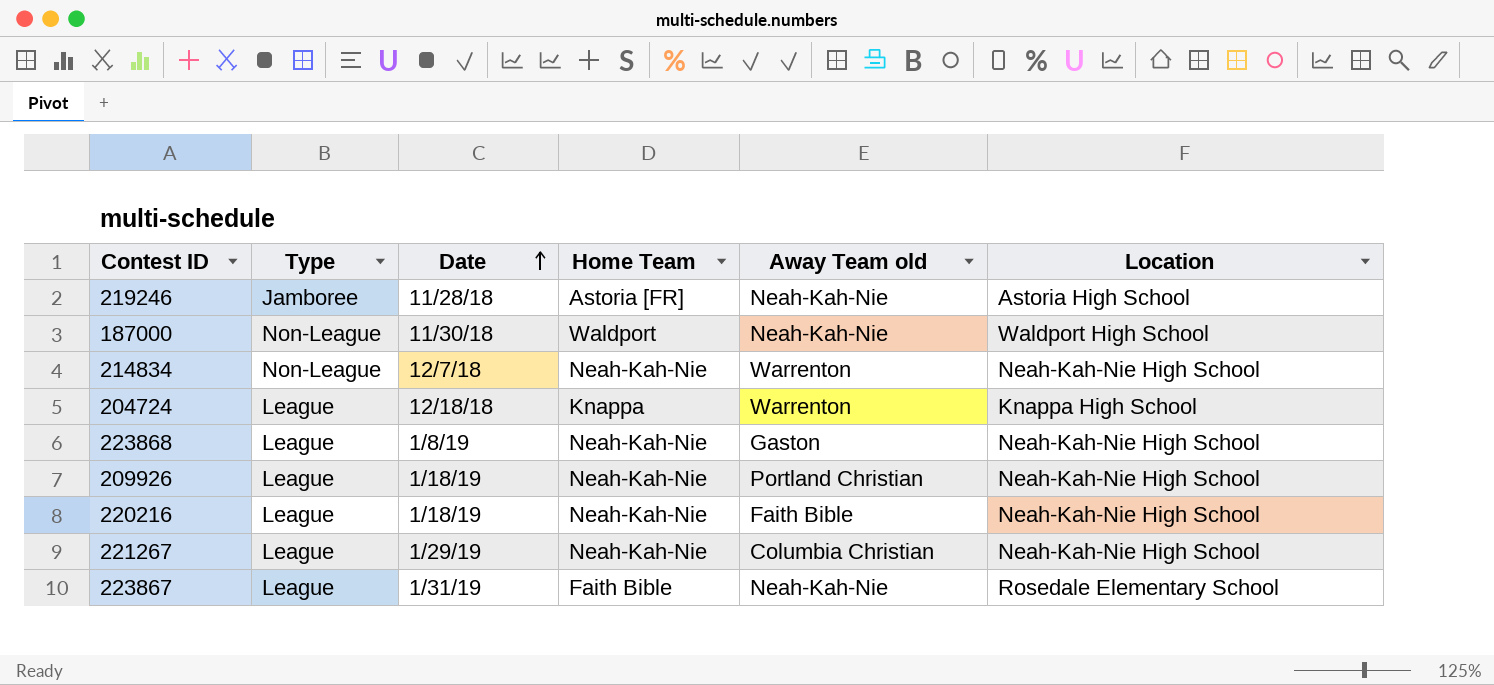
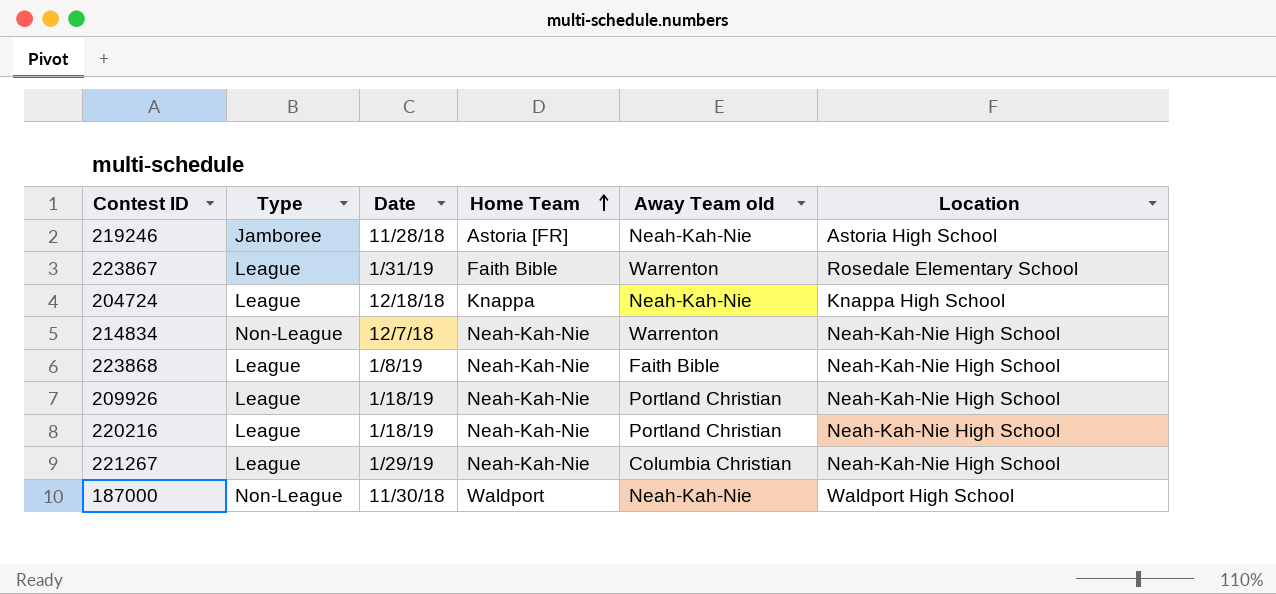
row order: Date ascending -> Home Team ascending
223867 | Away Team old: Neah-Kah-Nie -> Warrenton
204724 | Away Team old: Warrenton -> Neah-Kah-Nie
223868 | Away Team old: Gaston -> Faith Bible
220216 | Away Team old: Faith Bible -> Portland Christian

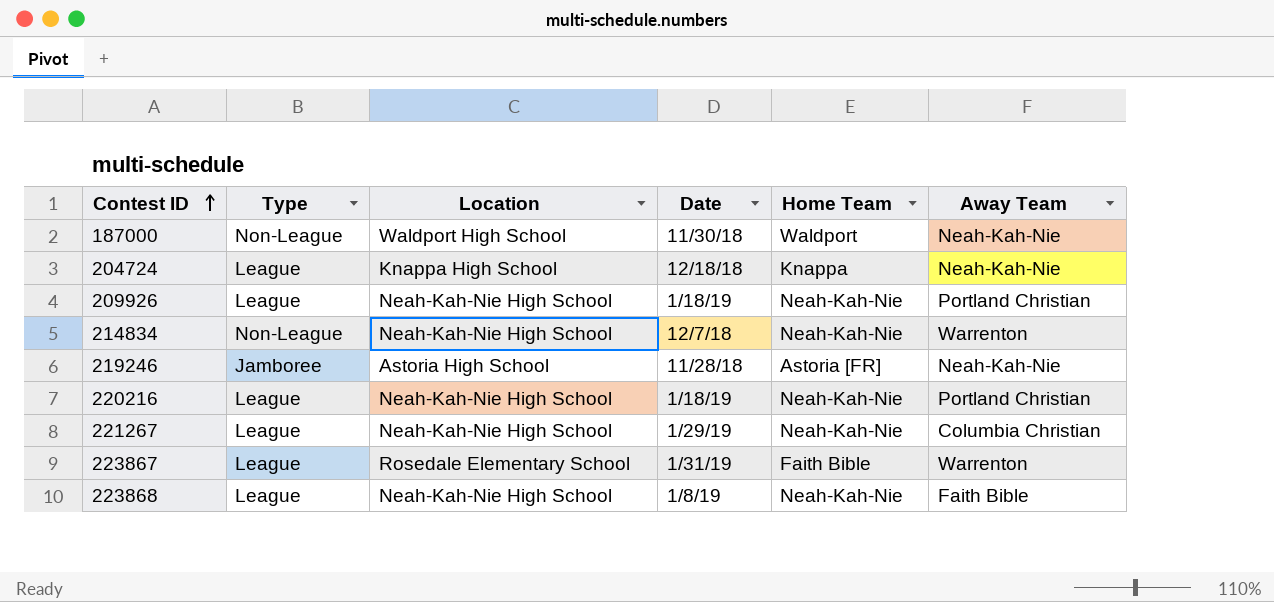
row order: Home Team ascending -> Contest ID ascending
column Location | position: 6 -> 3
column name: Away Team old -> Away Team

